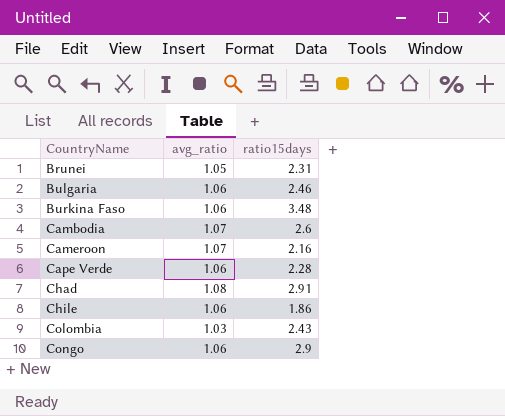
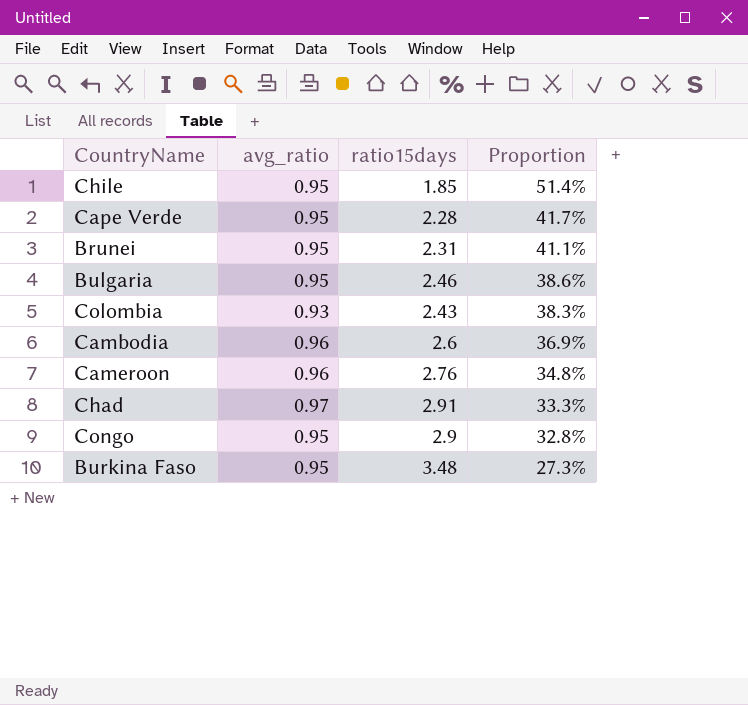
row order: CountryName ascending -> Proportion descending
column Proportion | formula: none -> [avg_ratio] / [ratio15days]
Chile | avg_ratio: 1.06 -> 0.95
Chile | ratio15days: 1.86 -> 1.85
Cape Verde | avg_ratio: 1.06 -> 0.95
Brunei | avg_ratio: 1.05 -> 0.95
Bulgaria | avg_ratio: 1.06 -> 0.95
Colombia | avg_ratio: 1.03 -> 0.93
Cambodia | avg_ratio: 1.07 -> 0.96
Cameroon | avg_ratio: 1.07 -> 0.96
Cameroon | ratio15days: 2.16 -> 2.76
Chad | avg_ratio: 1.08 -> 0.97
Congo | avg_ratio: 1.06 -> 0.95
Burkina Faso | avg_ratio: 1.06 -> 0.95

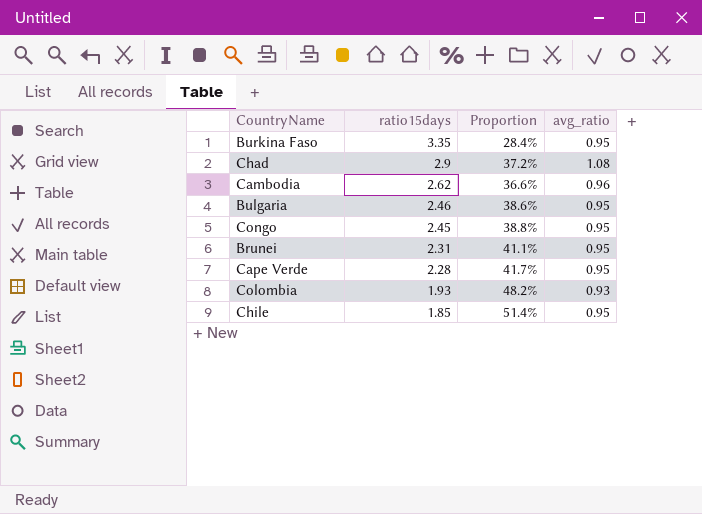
row order: Proportion descending -> ratio15days descending
column avg_ratio | position: 2 -> 4
row Cameroon: 0.96 | 2.76 | 34.8% -> none
Burkina Faso | ratio15days: 3.48 -> 3.35
Burkina Faso | Proportion: 27.3% -> 28.4%
Chad | ratio15days: 2.91 -> 2.9
Chad | Proportion: 33.3% -> 37.2%
Chad | avg_ratio: 0.97 -> 1.08
Cambodia | ratio15days: 2.6 -> 2.62
Cambodia | Proportion: 36.9% -> 36.6%
Congo | ratio15days: 2.9 -> 2.45
Congo | Proportion: 32.8% -> 38.8%
Colombia | ratio15days: 2.43 -> 1.93
Colombia | Proportion: 38.3% -> 48.2%

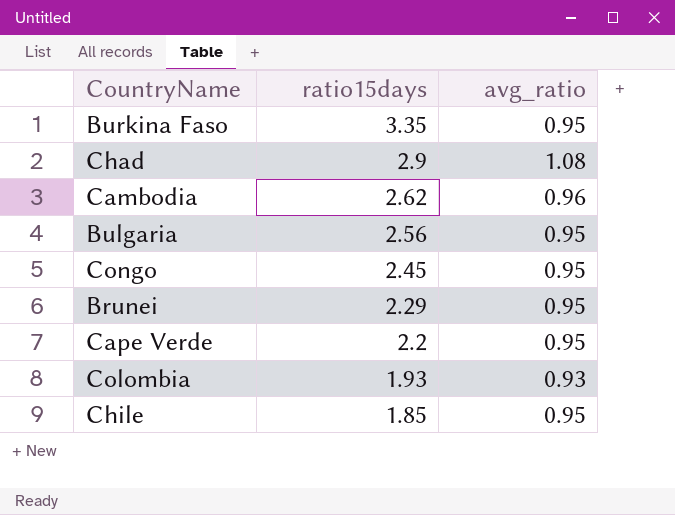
column Proportion | formula: [avg_ratio] / [ratio15days] -> none
Bulgaria | ratio15days: 2.46 -> 2.56
Brunei | ratio15days: 2.31 -> 2.29
Cape Verde | ratio15days: 2.28 -> 2.2

